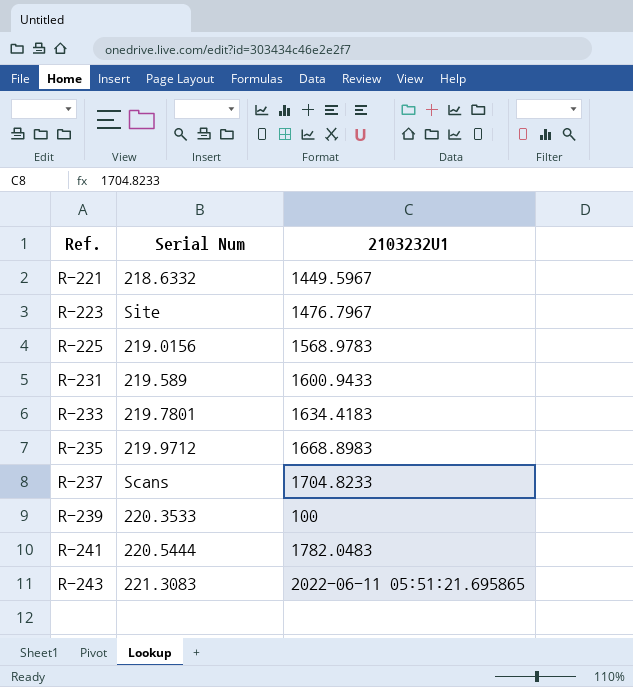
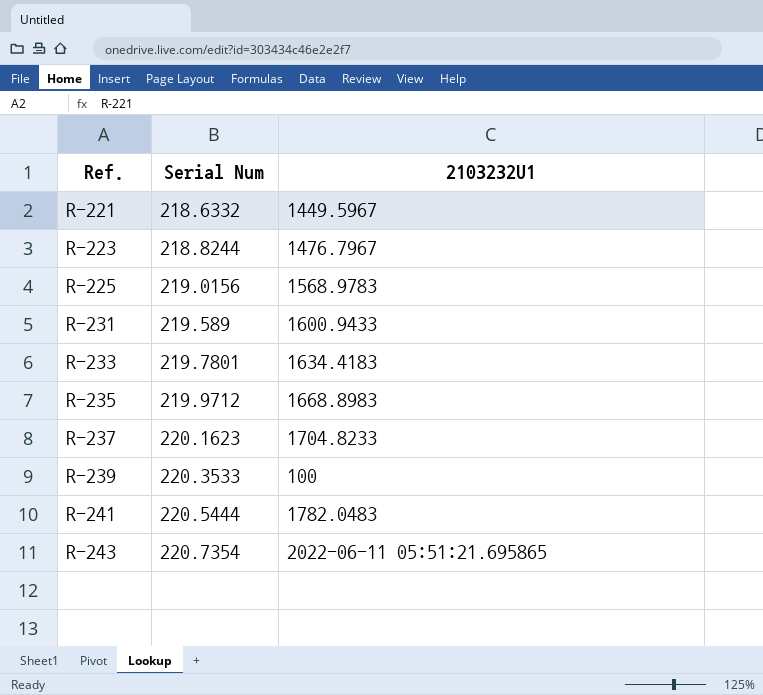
R-223 | Serial Num: Site -> 218.8244
R-237 | Serial Num: Scans -> 220.1623
R-243 | Serial Num: 221.3083 -> 220.7354

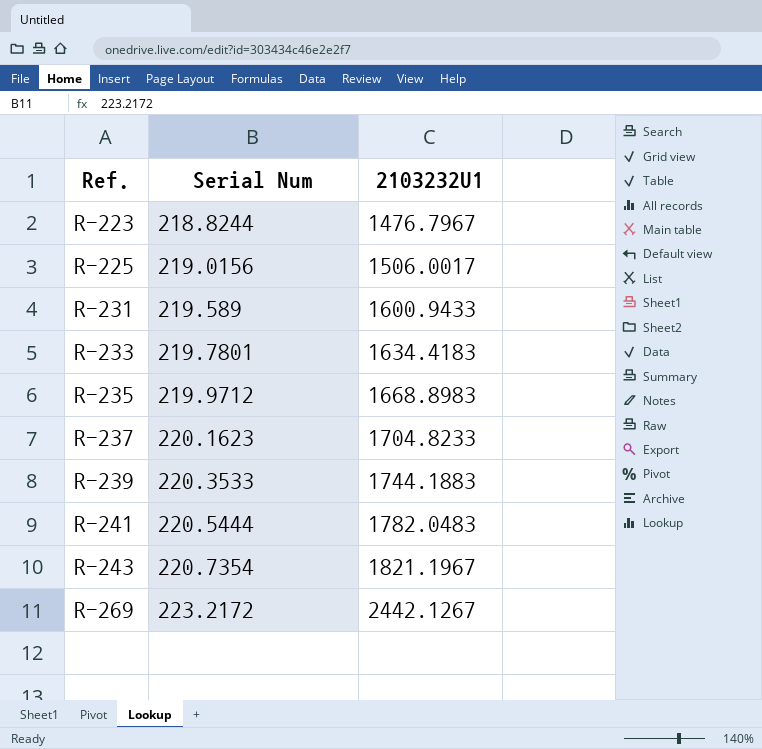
row R-221: 218.6332 | 1449.5967 -> none
R-225 | 2103232U1: 1568.9783 -> 1506.0017
R-239 | 2103232U1: 100 -> 1744.1883
R-243 | 2103232U1: 2022-06-11 05:51:21.695865 -> 1821.1967
row R-269: none -> 223.2172 | 2442.1267

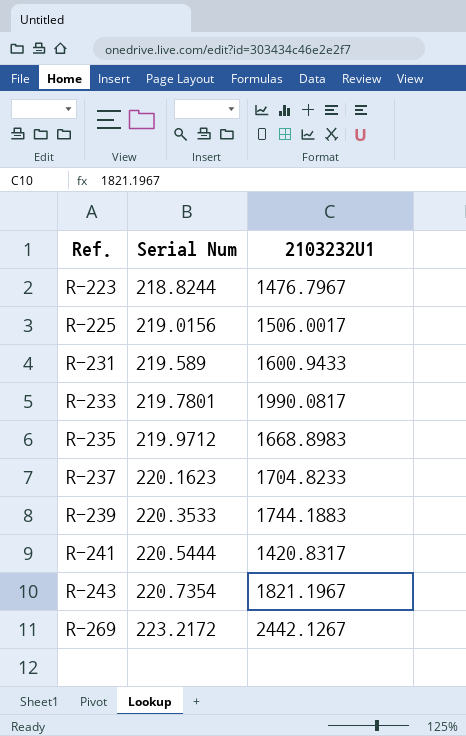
R-233 | 2103232U1: 1634.4183 -> 1990.0817
R-241 | 2103232U1: 1782.0483 -> 1420.8317

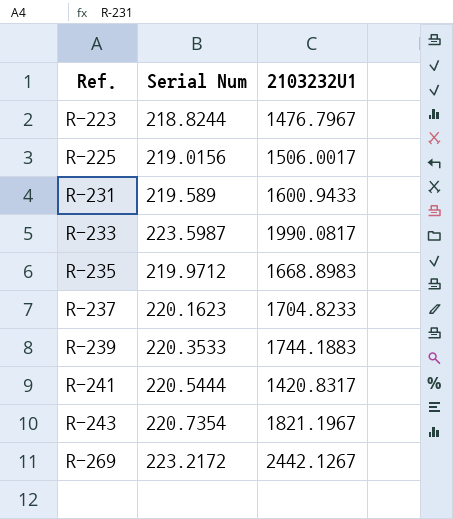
R-233 | Serial Num: 219.7801 -> 223.5987

